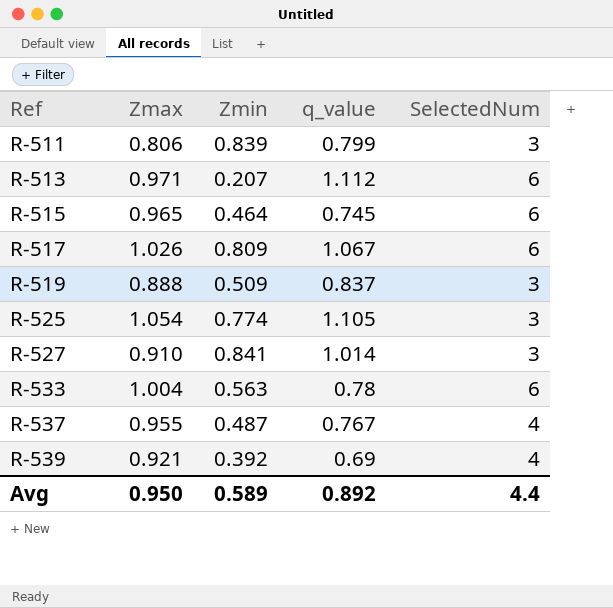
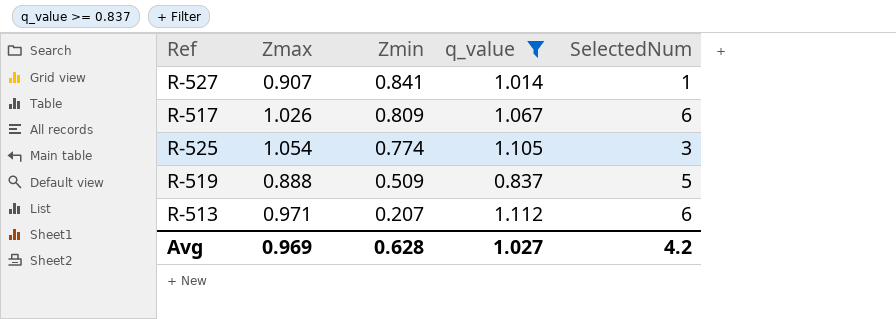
filter: none -> q_value >= 0.837
row order: Ref ascending -> Zmin descending
R-527 | Zmax: 0.910 -> 0.907
R-527 | SelectedNum: 3 -> 1
R-519 | SelectedNum: 3 -> 5
Avg | Zmax: 0.950 -> 0.969
Avg | Zmin: 0.589 -> 0.628
Avg | q_value: 0.892 -> 1.027
Avg | SelectedNum: 4.4 -> 4.2

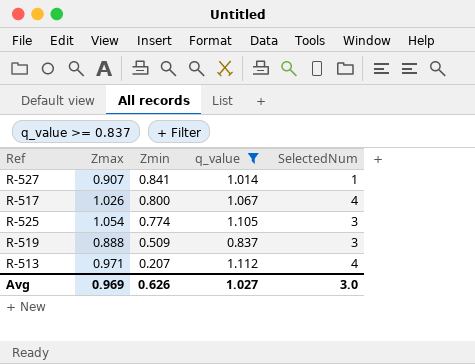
R-517 | Zmin: 0.809 -> 0.800
R-517 | SelectedNum: 6 -> 4
R-519 | SelectedNum: 5 -> 3
R-513 | SelectedNum: 6 -> 4
Avg | Zmin: 0.628 -> 0.626
Avg | SelectedNum: 4.2 -> 3.0

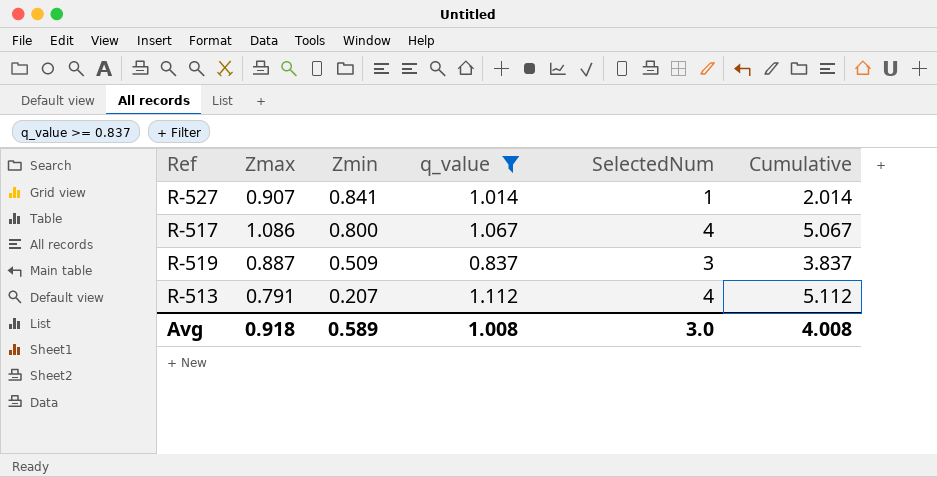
column Cumulative | formula: none -> [q_value] + [SelectedNum]
row R-525: 1.054 | 0.774 | 1.105 | 3 -> none
R-517 | Zmax: 1.026 -> 1.086
R-519 | Zmax: 0.888 -> 0.887
R-513 | Zmax: 0.971 -> 0.791
Avg | Zmax: 0.969 -> 0.918
Avg | Zmin: 0.626 -> 0.589
Avg | q_value: 1.027 -> 1.008

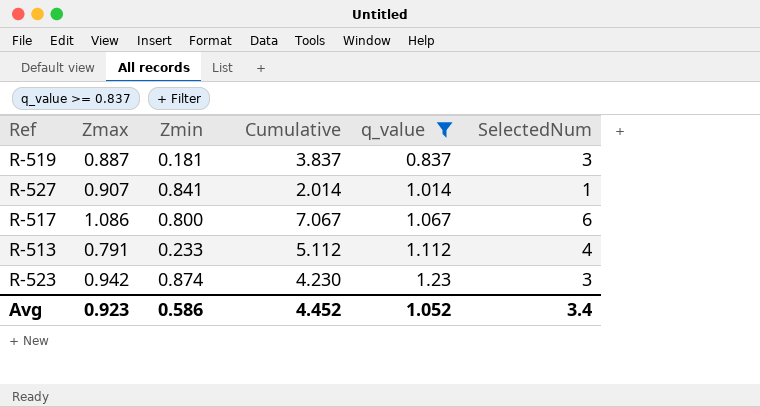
row order: Zmin descending -> q_value ascending
column Cumulative | position: 6 -> 4
R-519 | Zmin: 0.509 -> 0.181
R-517 | Cumulative: 5.067 -> 7.067
R-517 | SelectedNum: 4 -> 6
R-513 | Zmin: 0.207 -> 0.233
row R-523: none -> 0.942 | 0.874 | 4.230 | 1.23 | 3
Avg | Zmax: 0.918 -> 0.923
Avg | Zmin: 0.589 -> 0.586
Avg | Cumulative: 4.008 -> 4.452
Avg | q_value: 1.008 -> 1.052
Avg | SelectedNum: 3.0 -> 3.4

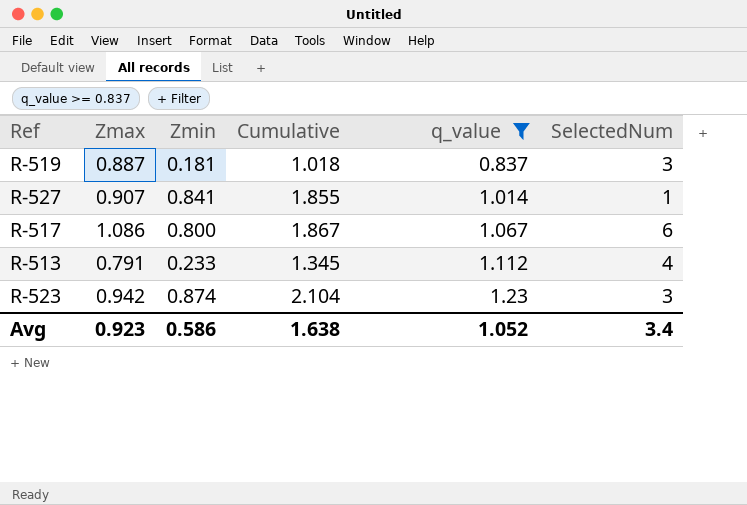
column Cumulative | formula: [q_value] + [SelectedNum] -> [Zmin] + [q_value]
Avg | Cumulative: 4.452 -> 1.638

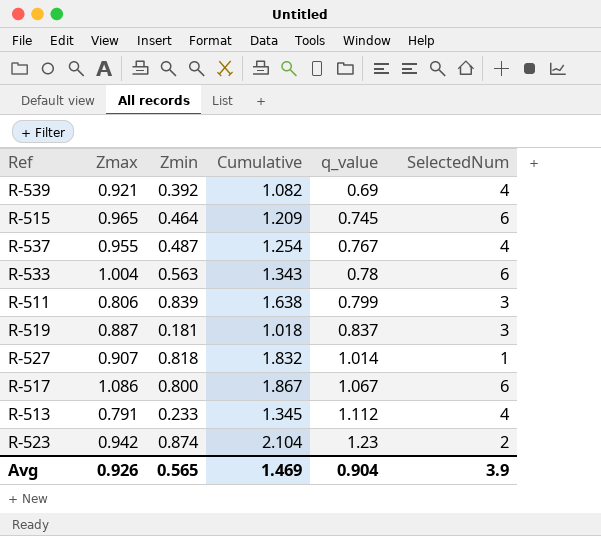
filter: q_value >= 0.837 -> none
R-527 | Zmin: 0.841 -> 0.818
R-527 | Cumulative: 1.855 -> 1.832
R-523 | SelectedNum: 3 -> 2
Avg | Zmax: 0.923 -> 0.926
Avg | Zmin: 0.586 -> 0.565
Avg | Cumulative: 1.638 -> 1.469
Avg | q_value: 1.052 -> 0.904
Avg | SelectedNum: 3.4 -> 3.9

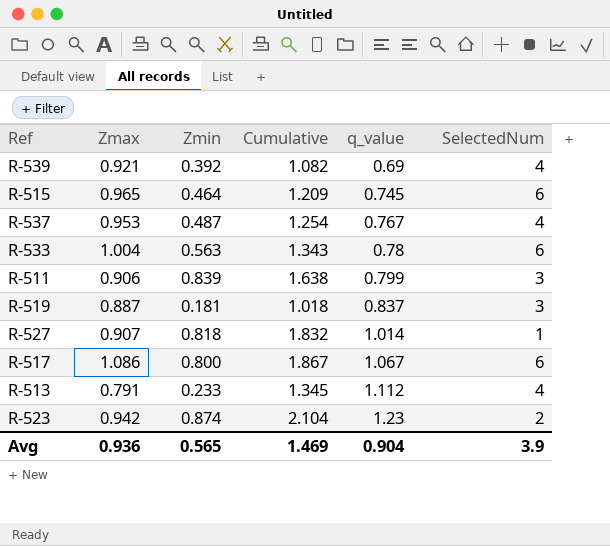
R-537 | Zmax: 0.955 -> 0.953
R-511 | Zmax: 0.806 -> 0.906
Avg | Zmax: 0.926 -> 0.936

